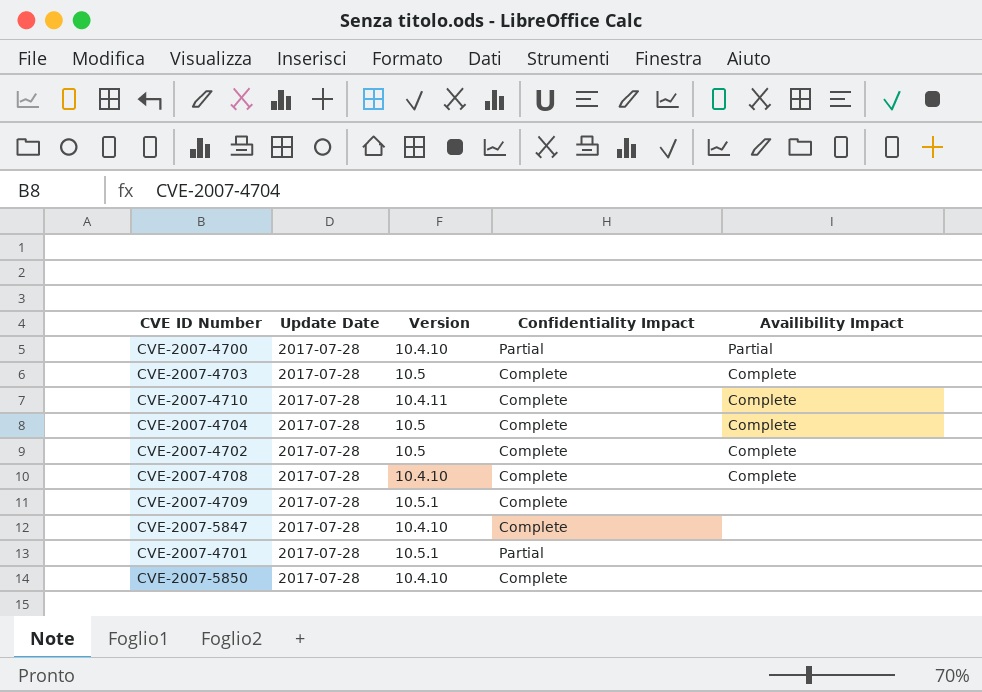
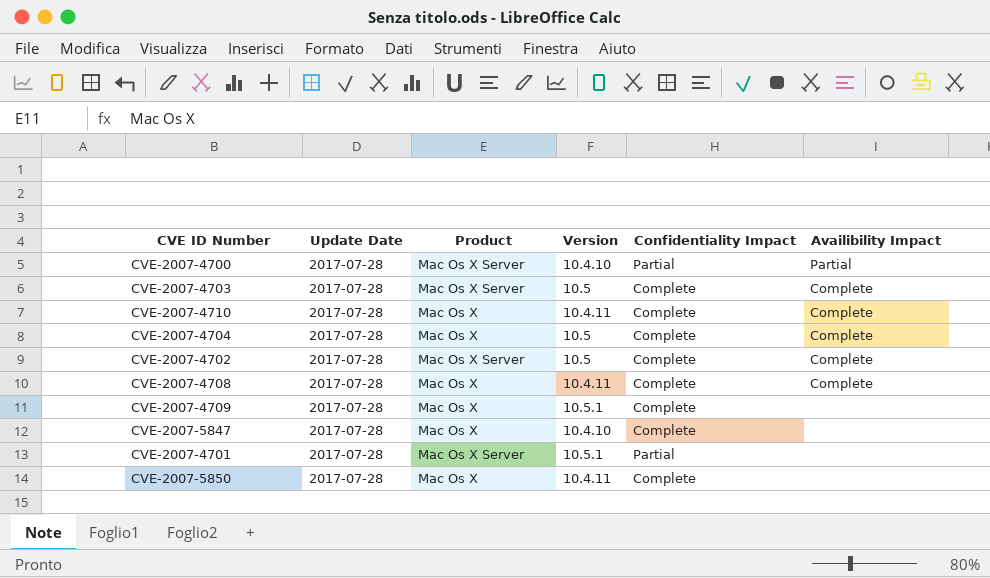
column Product | position: none -> 3
CVE-2007-4708 | Version: 10.4.10 -> 10.4.11
CVE-2007-5850 | Version: 10.4.10 -> 10.4.11

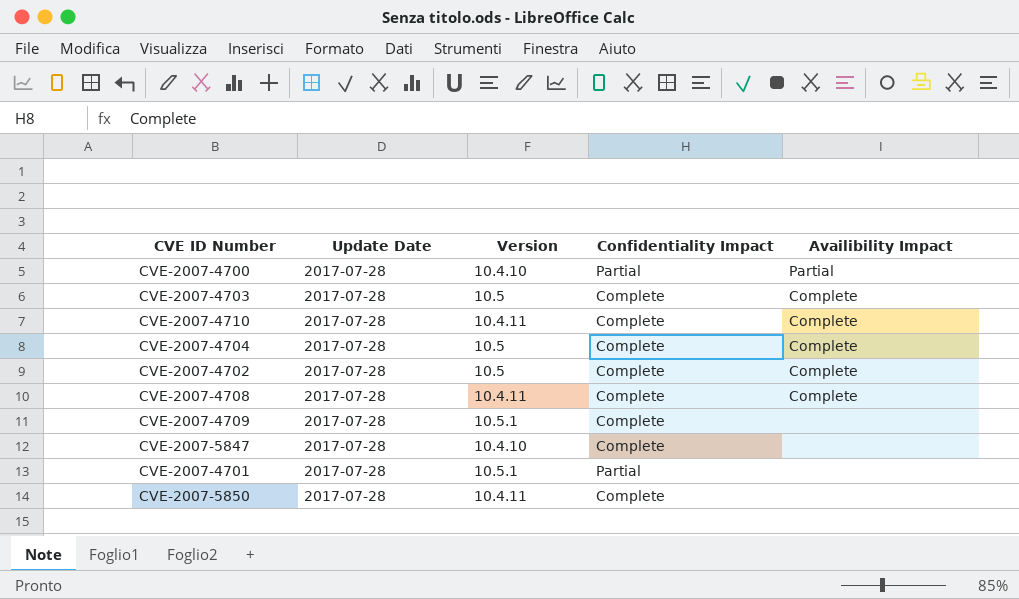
column Product | position: 3 -> none

